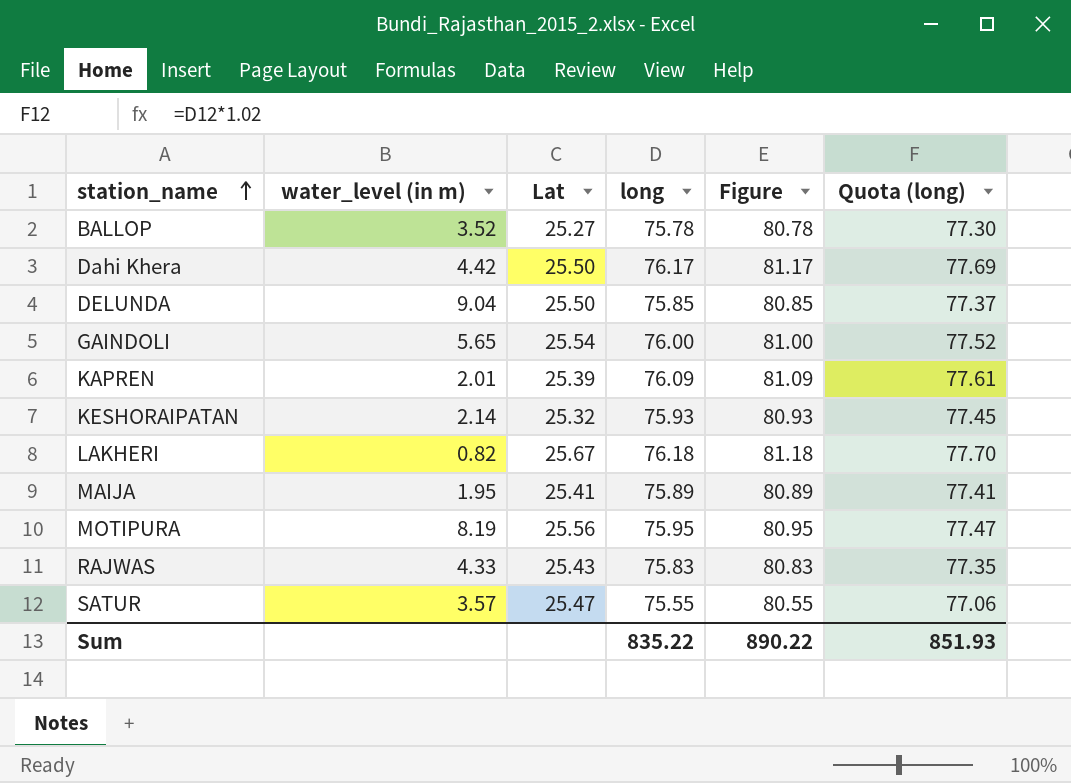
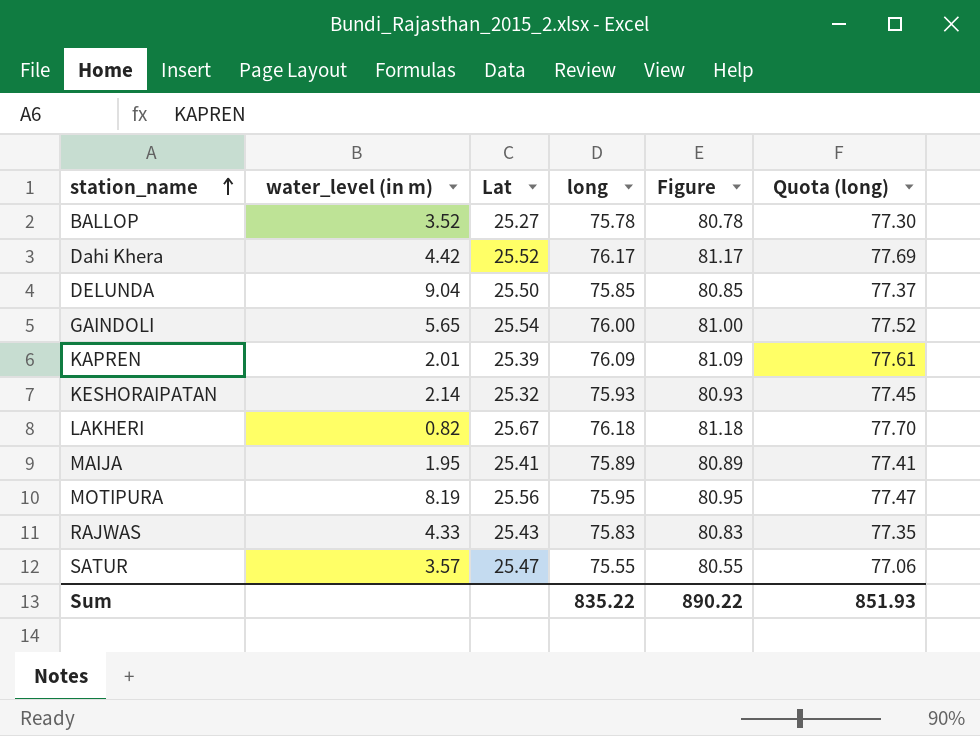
Dahi Khera | Lat: 25.50 -> 25.52

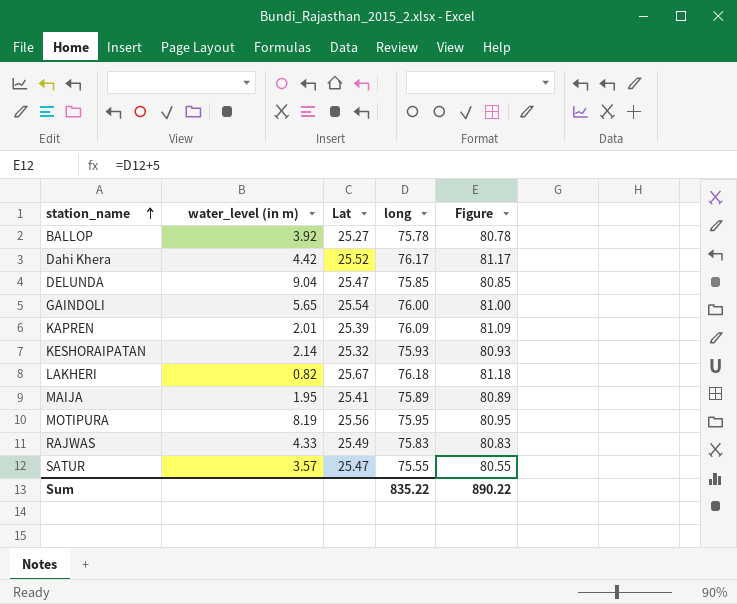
column Quota (long) | formula: [long] * 1.02 -> none
BALLOP | water_level (in m): 3.52 -> 3.92
DELUNDA | Lat: 25.50 -> 25.47
RAJWAS | Lat: 25.43 -> 25.49

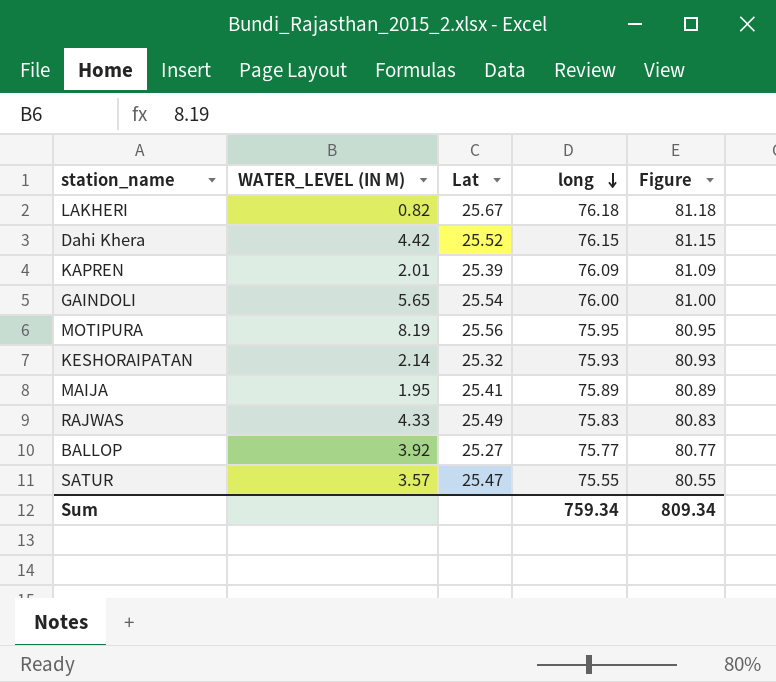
row order: station_name ascending -> long descending
column name: water_level (in m) -> WATER_LEVEL (IN M)
row DELUNDA: 9.04 | 25.47 | 75.85 | 80.85 -> none
Dahi Khera | long: 76.17 -> 76.15
Dahi Khera | Figure: 81.17 -> 81.15
BALLOP | long: 75.78 -> 75.77
BALLOP | Figure: 80.78 -> 80.77
Sum | long: 835.22 -> 759.34
Sum | Figure: 890.22 -> 809.34

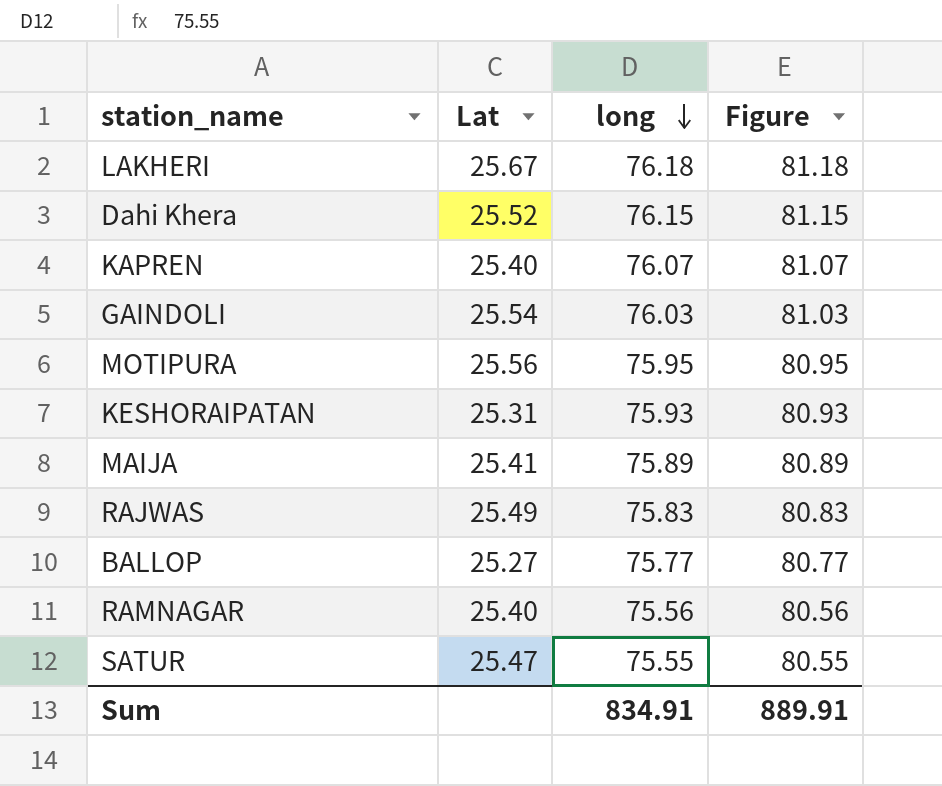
column WATER_LEVEL (IN M) | position: 2 -> none
KAPREN | Lat: 25.39 -> 25.40
KAPREN | long: 76.09 -> 76.07
KAPREN | Figure: 81.09 -> 81.07
GAINDOLI | long: 76.00 -> 76.03
GAINDOLI | Figure: 81.00 -> 81.03
KESHORAIPATAN | Lat: 25.32 -> 25.31
row RAMNAGAR: none -> 25.40 | 75.56 | 80.56
Sum | long: 759.34 -> 834.91
Sum | Figure: 809.34 -> 889.91

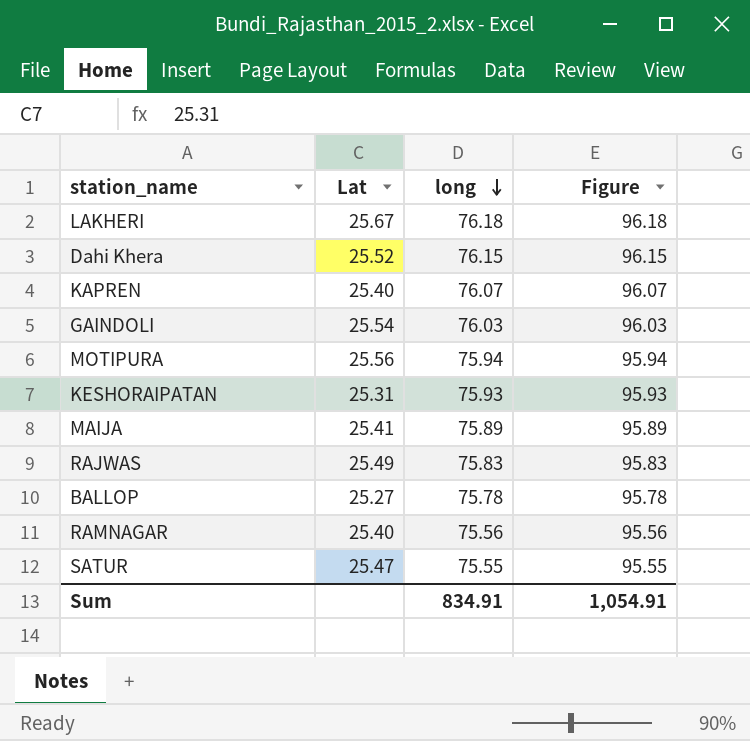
column Figure | formula: [long] + 5 -> [long] + 20
MOTIPURA | long: 75.95 -> 75.94
BALLOP | long: 75.77 -> 75.78
Sum | Figure: 889.91 -> 1,054.91

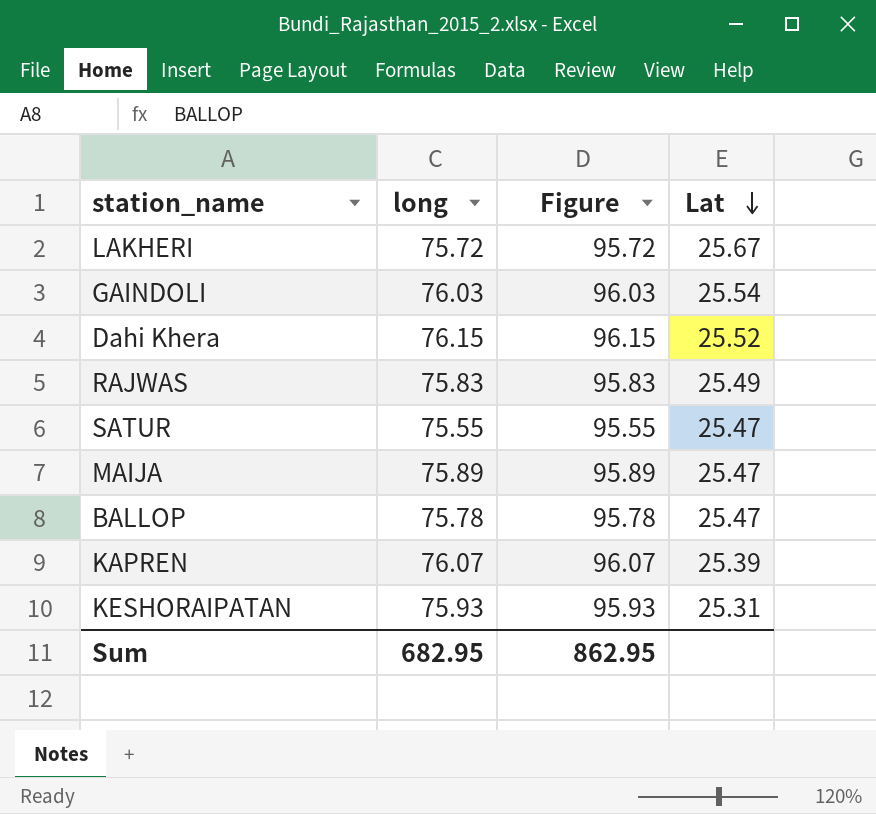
row order: long descending -> Lat descending
column Lat | position: 2 -> 4
row MOTIPURA: 25.56 | 75.94 | 95.94 -> none
row RAMNAGAR: 25.40 | 75.56 | 95.56 -> none
LAKHERI | long: 76.18 -> 75.72
LAKHERI | Figure: 96.18 -> 95.72
MAIJA | Lat: 25.41 -> 25.47
BALLOP | Lat: 25.27 -> 25.47
KAPREN | Lat: 25.40 -> 25.39
Sum | long: 834.91 -> 682.95
Sum | Figure: 1,054.91 -> 862.95

